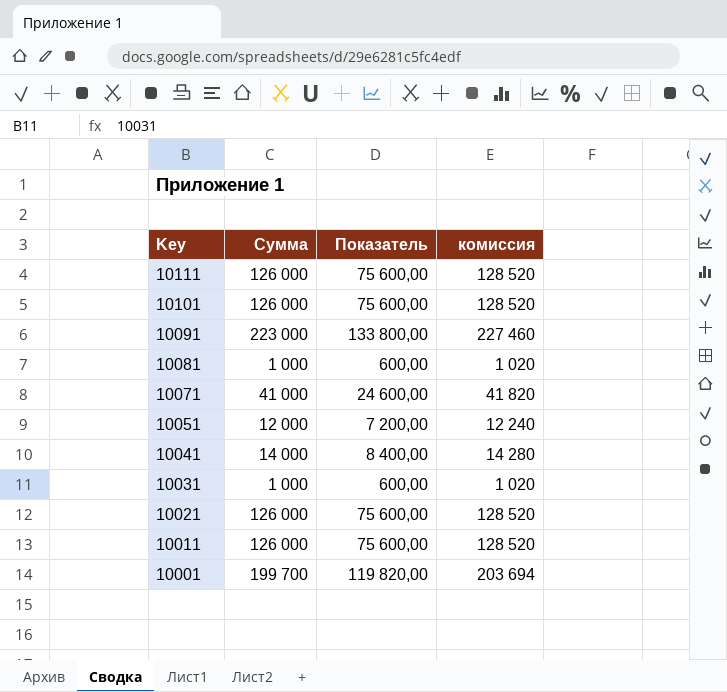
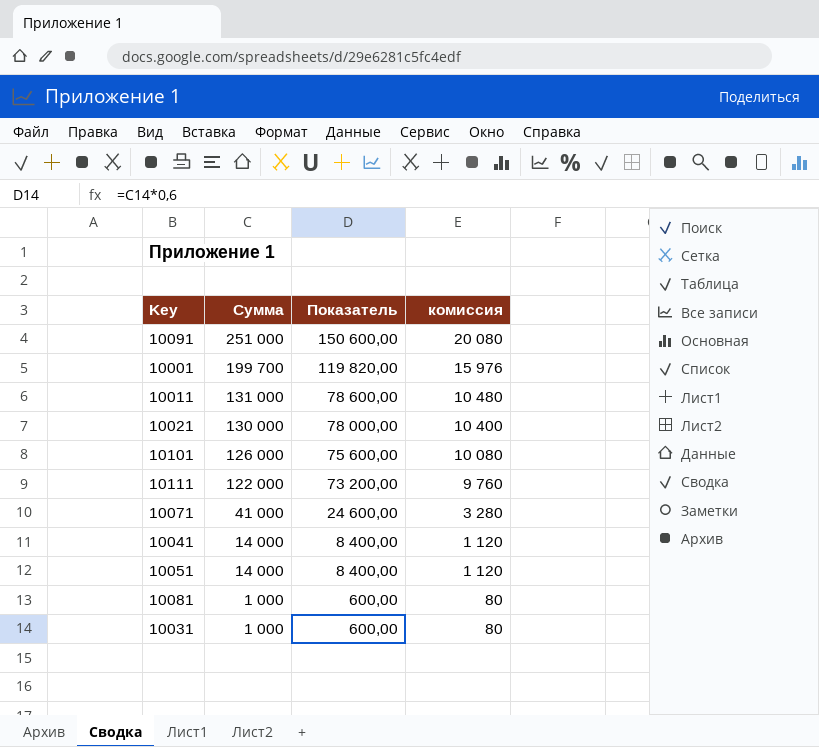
row order: Key descending -> Сумма descending
column комиссия | formula: [Сумма] * 1,02 -> [Сумма] * 0,08
10091 | Сумма: 223 000 -> 251 000
10091 | Показатель: 133 800,00 -> 150 600,00
10011 | Сумма: 126 000 -> 131 000
10011 | Показатель: 75 600,00 -> 78 600,00
10021 | Сумма: 126 000 -> 130 000
10021 | Показатель: 75 600,00 -> 78 000,00
10111 | Сумма: 126 000 -> 122 000
10111 | Показатель: 75 600,00 -> 73 200,00
10051 | Сумма: 12 000 -> 14 000
10051 | Показатель: 7 200,00 -> 8 400,00

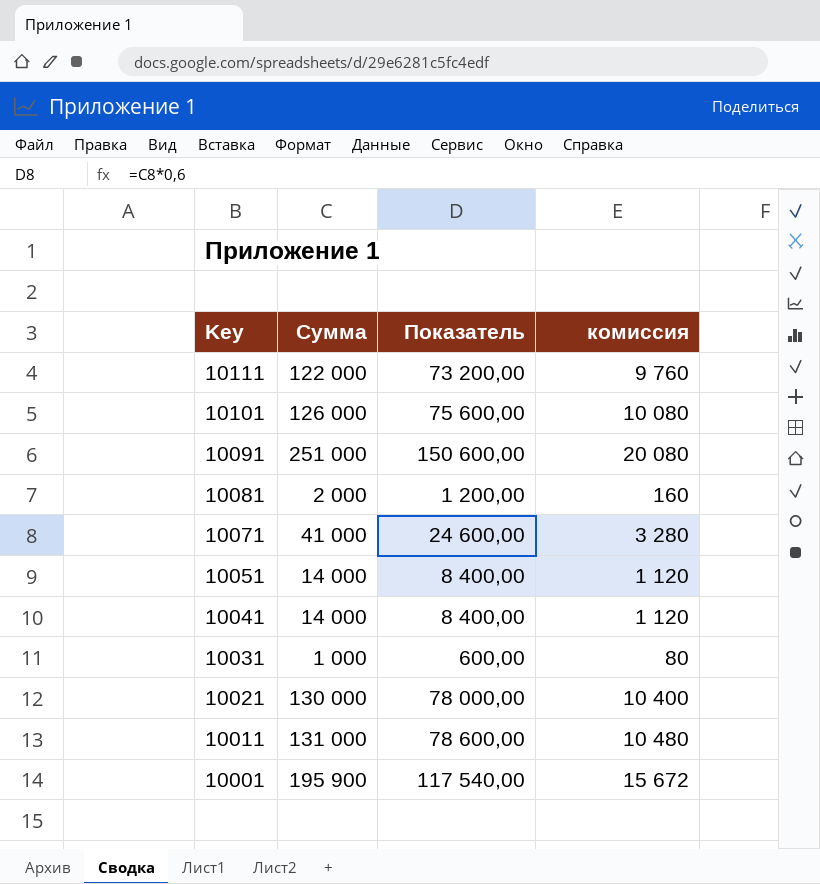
row order: Сумма descending -> Key descending
10081 | Сумма: 1 000 -> 2 000
10081 | Показатель: 600,00 -> 1 200,00
10081 | комиссия: 80 -> 160
10001 | Сумма: 199 700 -> 195 900
10001 | Показатель: 119 820,00 -> 117 540,00
10001 | комиссия: 15 976 -> 15 672

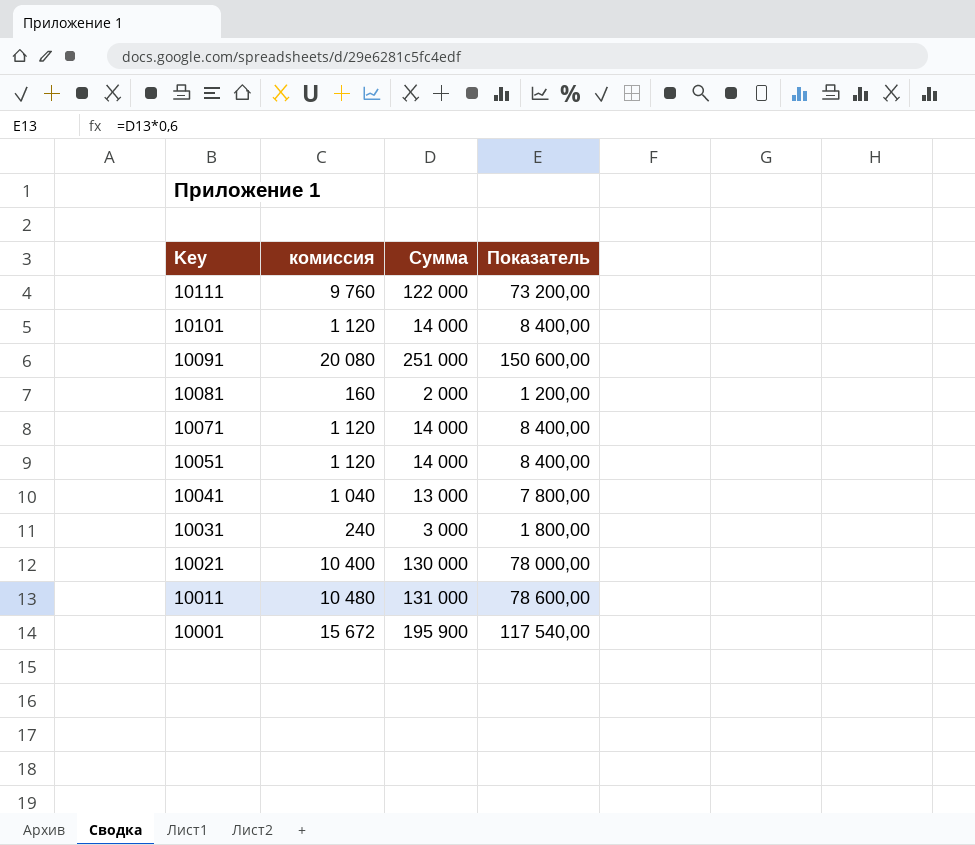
column комиссия | position: 4 -> 2
10101 | комиссия: 10 080 -> 1 120
10101 | Сумма: 126 000 -> 14 000
10101 | Показатель: 75 600,00 -> 8 400,00
10071 | комиссия: 3 280 -> 1 120
10071 | Сумма: 41 000 -> 14 000
10071 | Показатель: 24 600,00 -> 8 400,00
10041 | комиссия: 1 120 -> 1 040
10041 | Сумма: 14 000 -> 13 000
10041 | Показатель: 8 400,00 -> 7 800,00
10031 | комиссия: 80 -> 240
10031 | Сумма: 1 000 -> 3 000
10031 | Показатель: 600,00 -> 1 800,00

